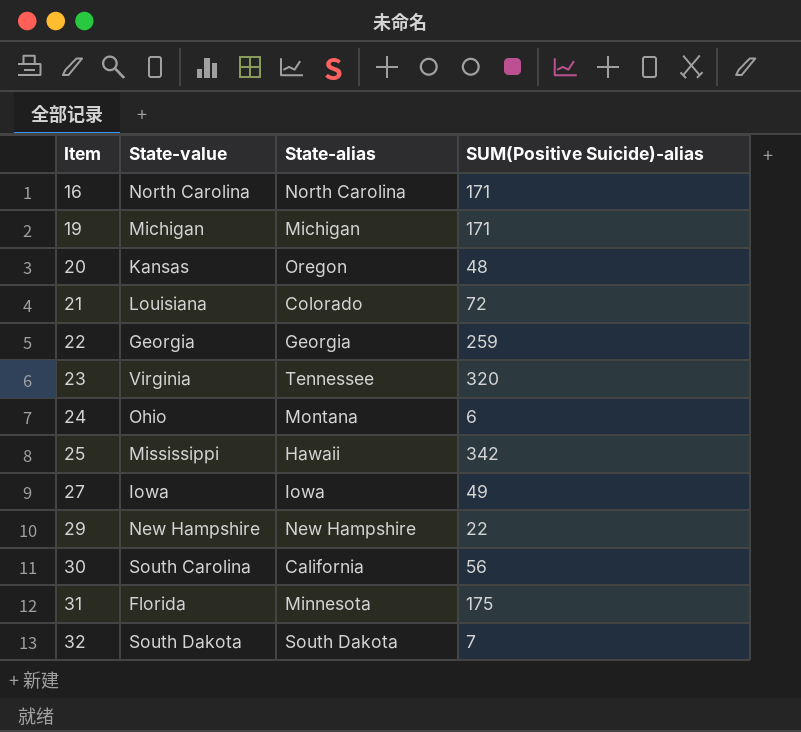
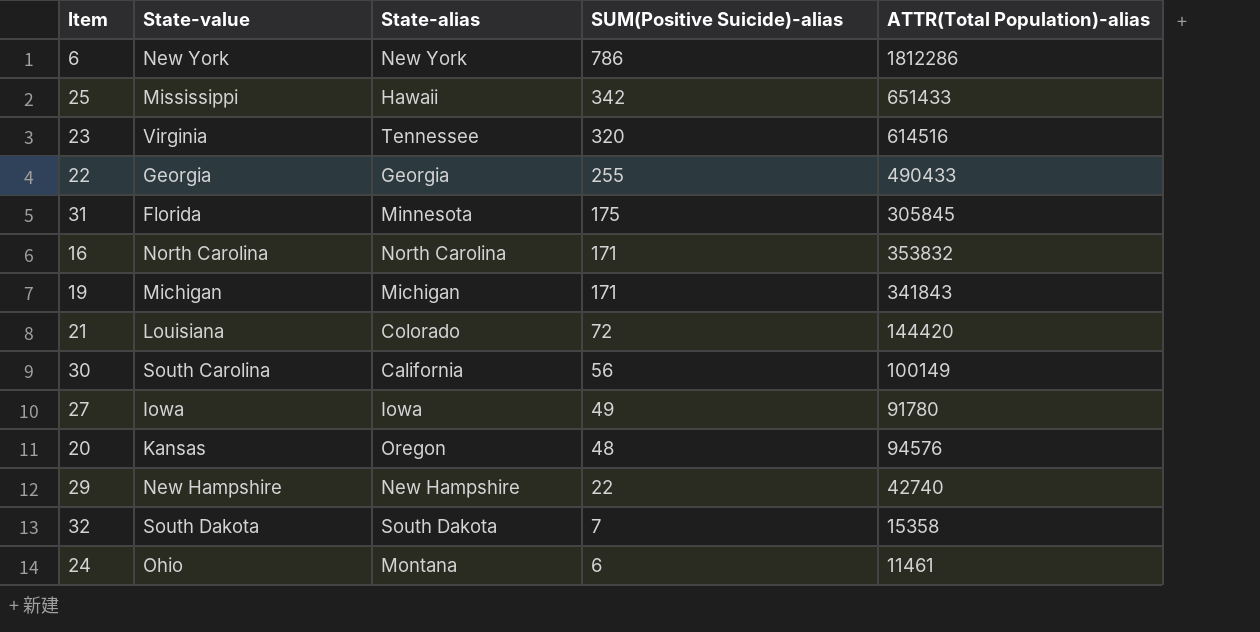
row order: Item ascending -> SUM(Positive Suicide)-alias descending
column ATTR(Total Population)-alias | position: none -> 5
row 6: none -> New York | New York | 786 | 1812286
22 | SUM(Positive Suicide)-alias: 259 -> 255

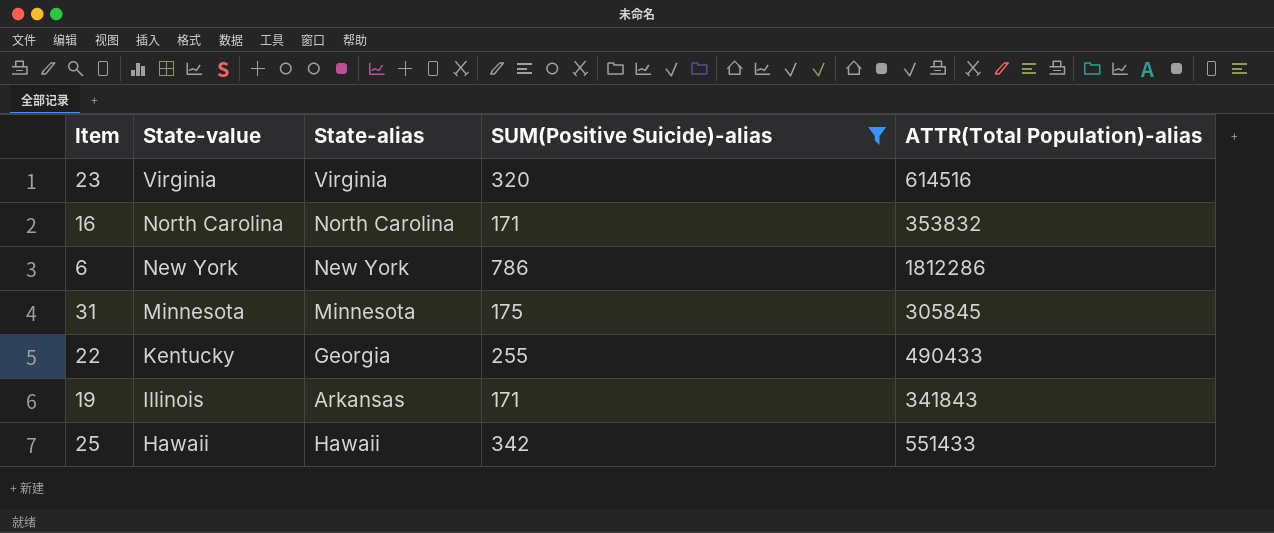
filter: none -> SUM(Positive Suicide)-alias >= 171
row order: SUM(Positive Suicide)-alias descending -> State-value descending
23 | State-alias: Tennessee -> Virginia
31 | State-value: Florida -> Minnesota
22 | State-value: Georgia -> Kentucky
19 | State-value: Michigan -> Illinois
19 | State-alias: Michigan -> Arkansas
25 | State-value: Mississippi -> Hawaii
25 | ATTR(Total Population)-alias: 651433 -> 551433

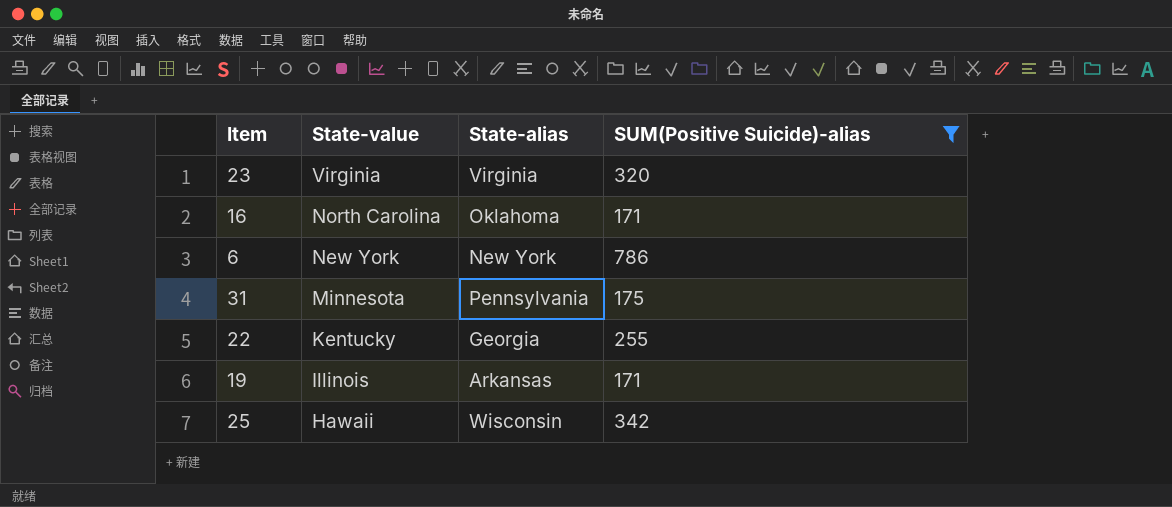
column ATTR(Total Population)-alias | position: 5 -> none
16 | State-alias: North Carolina -> Oklahoma
31 | State-alias: Minnesota -> Pennsylvania
25 | State-alias: Hawaii -> Wisconsin

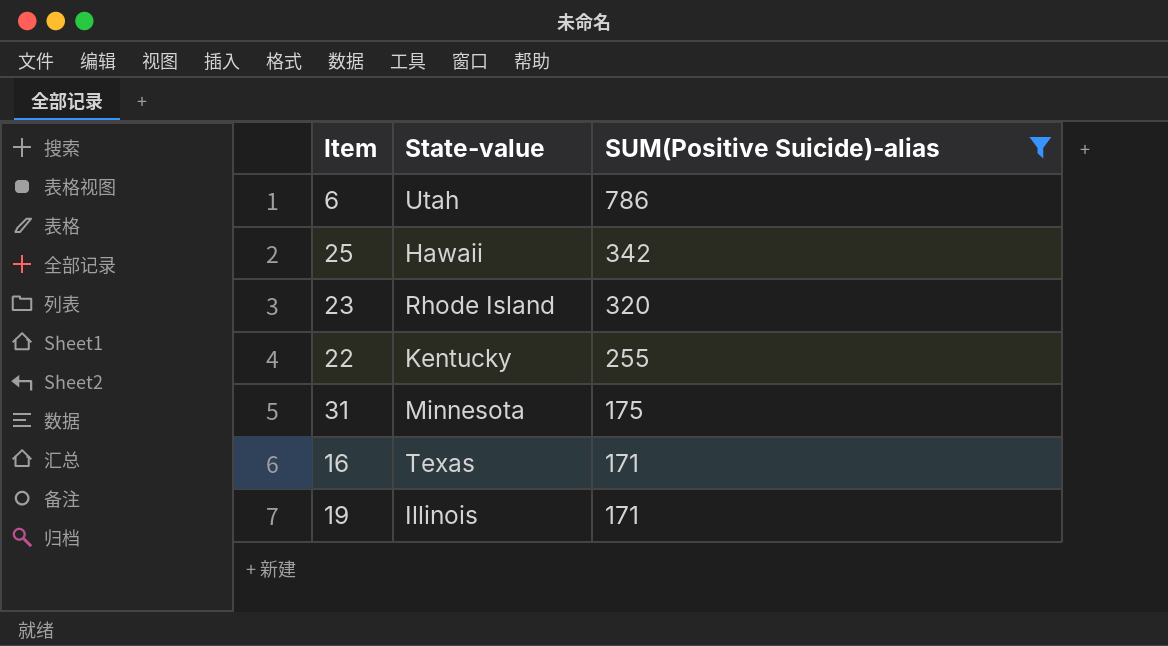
row order: State-value descending -> SUM(Positive Suicide)-alias descending
column State-alias | position: 3 -> none
6 | State-value: New York -> Utah
23 | State-value: Virginia -> Rhode Island
16 | State-value: North Carolina -> Texas

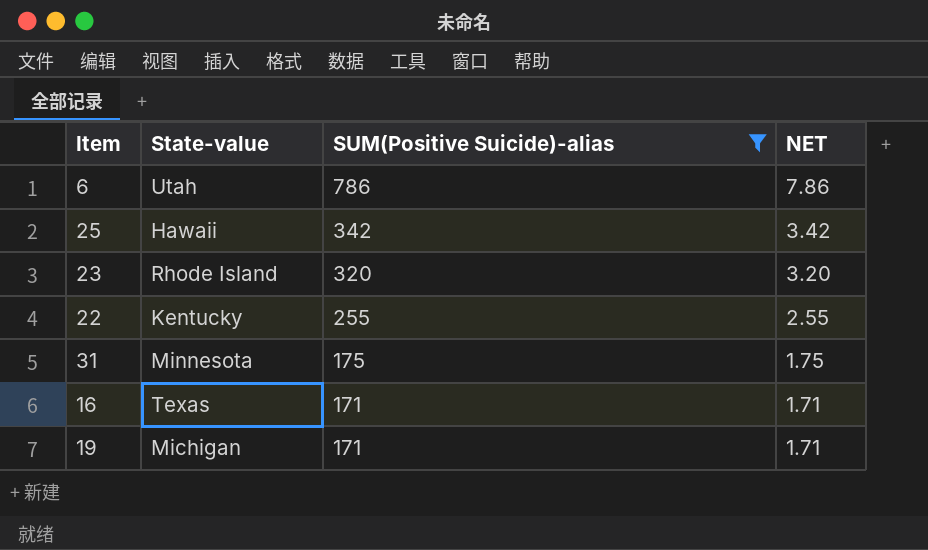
column NET | formula: none -> [SUM(Positive Suicide)-alias] * 0.01
19 | State-value: Illinois -> Michigan

